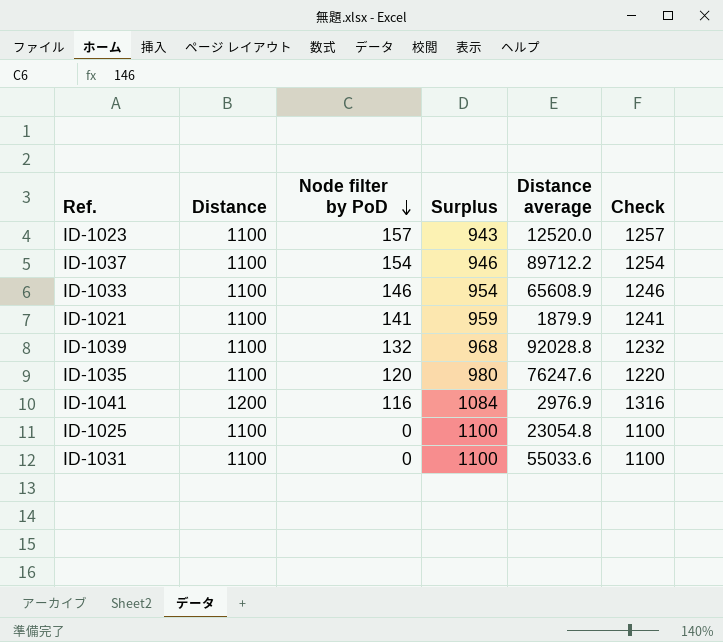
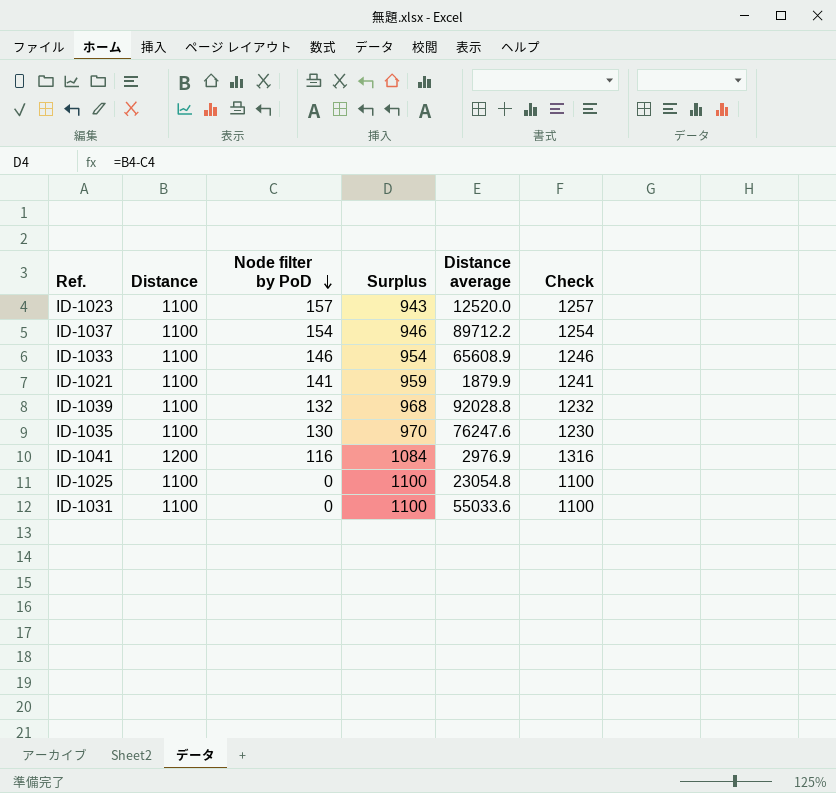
ID-1035 | Node filter by PoD: 120 -> 130
ID-1035 | Surplus: 980 -> 970
ID-1035 | Check: 1220 -> 1230

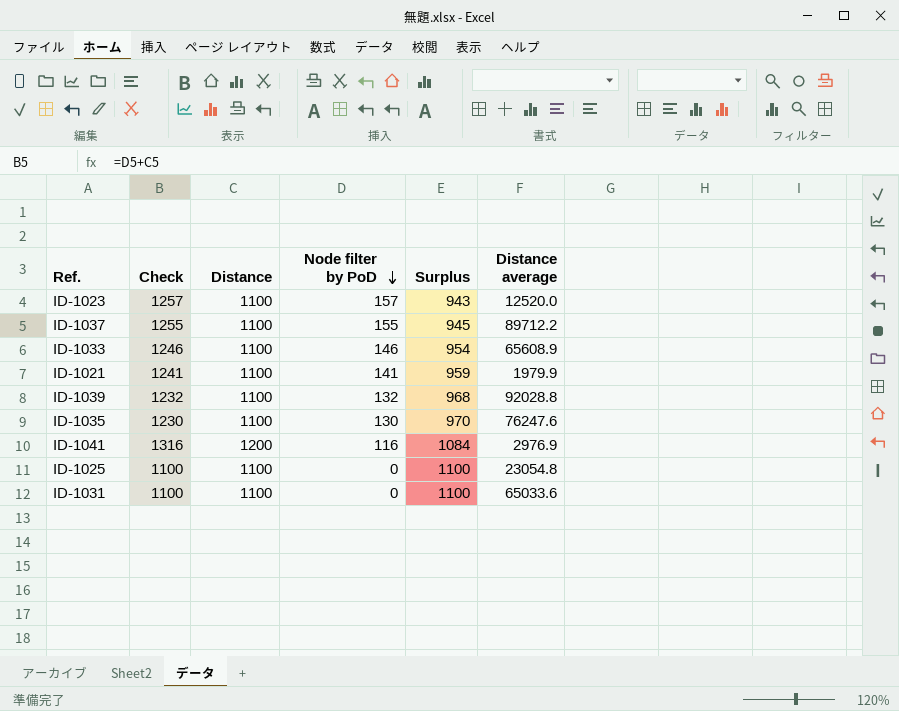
column Check | position: 6 -> 2
ID-1037 | Check: 1254 -> 1255
ID-1037 | Node filter by PoD: 154 -> 155
ID-1037 | Surplus: 946 -> 945
ID-1021 | Distance average: 1879.9 -> 1979.9
ID-1031 | Distance average: 55033.6 -> 65033.6

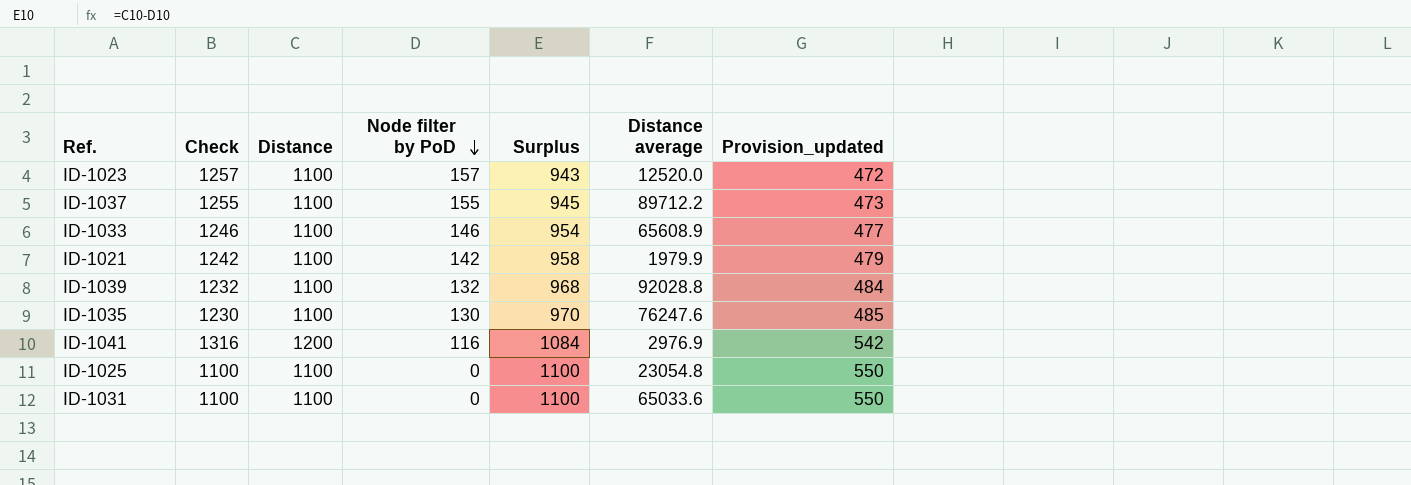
column Provision_updated | formula: none -> [Surplus] * 0.5
ID-1021 | Check: 1241 -> 1242
ID-1021 | Node filter by PoD: 141 -> 142
ID-1021 | Surplus: 959 -> 958

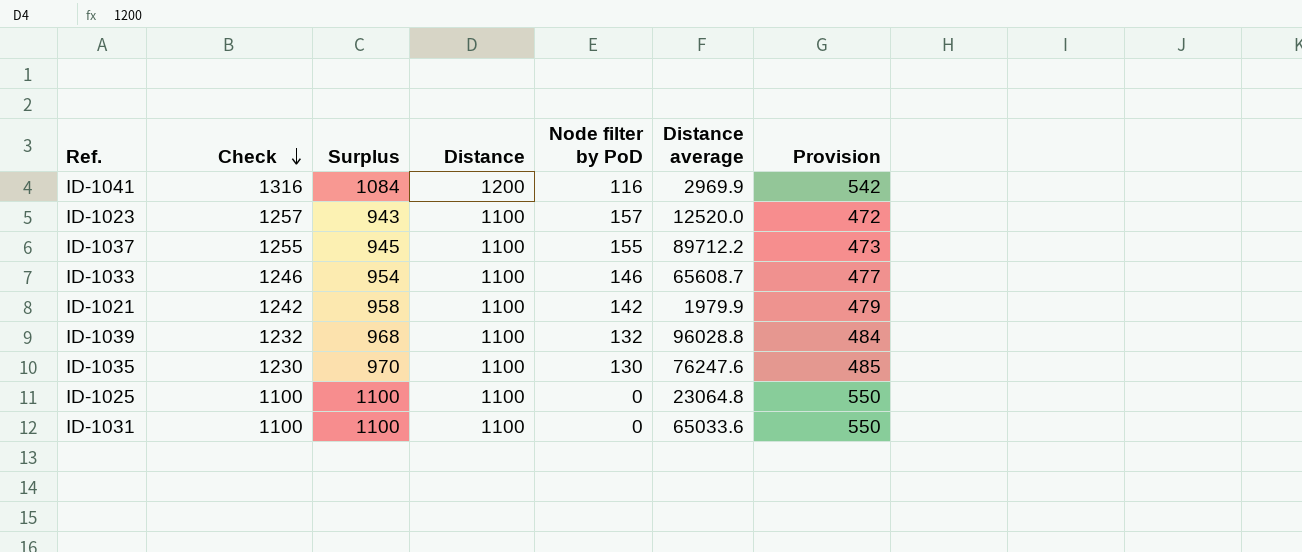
row order: Node filter by PoD descending -> Check descending
column Surplus | position: 5 -> 3
column name: Provision_updated -> Provision
ID-1041 | Distance average: 2976.9 -> 2969.9
ID-1033 | Distance average: 65608.9 -> 65608.7
ID-1039 | Distance average: 92028.8 -> 96028.8
ID-1025 | Distance average: 23054.8 -> 23064.8

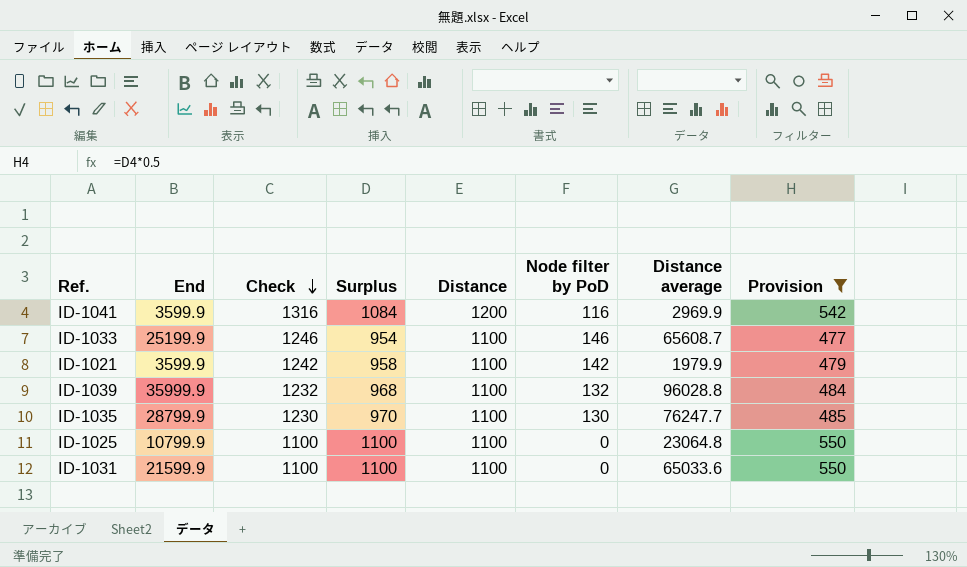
filter: none -> Provision >= 477
column End | position: none -> 2
ID-1035 | Distance average: 76247.6 -> 76247.7

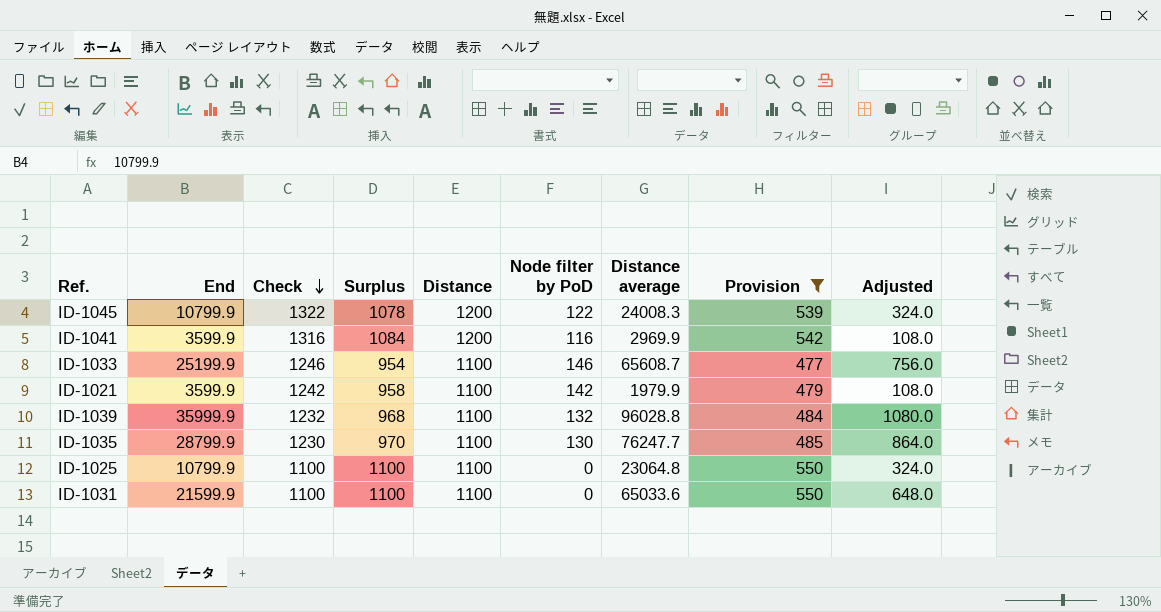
column Adjusted | formula: none -> [End] * 0.03
row ID-1045: none -> 10799.9 | 1322 | 1078 | 1200 | 122 | 24008.3 | 539 | 324.0

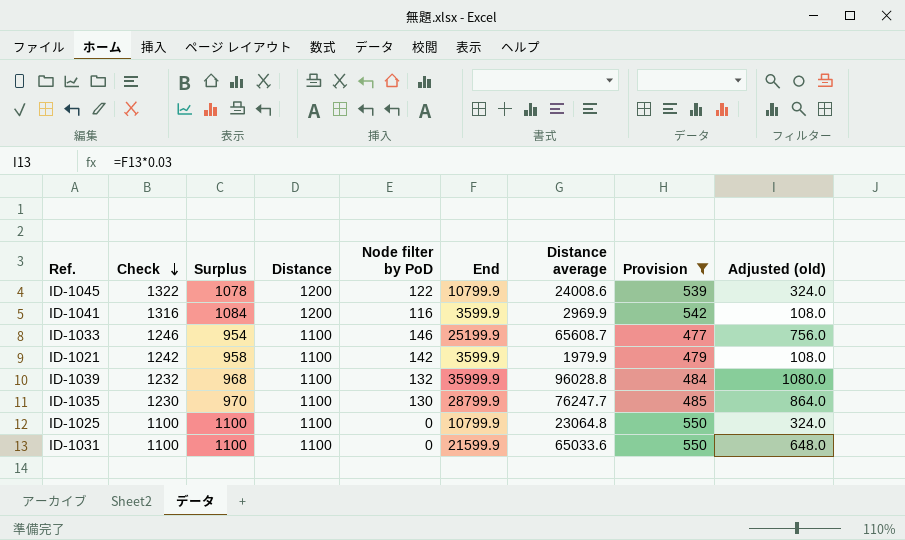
column End | position: 2 -> 6
column name: Adjusted -> Adjusted (old)
ID-1045 | Distance average: 24008.3 -> 24008.6

